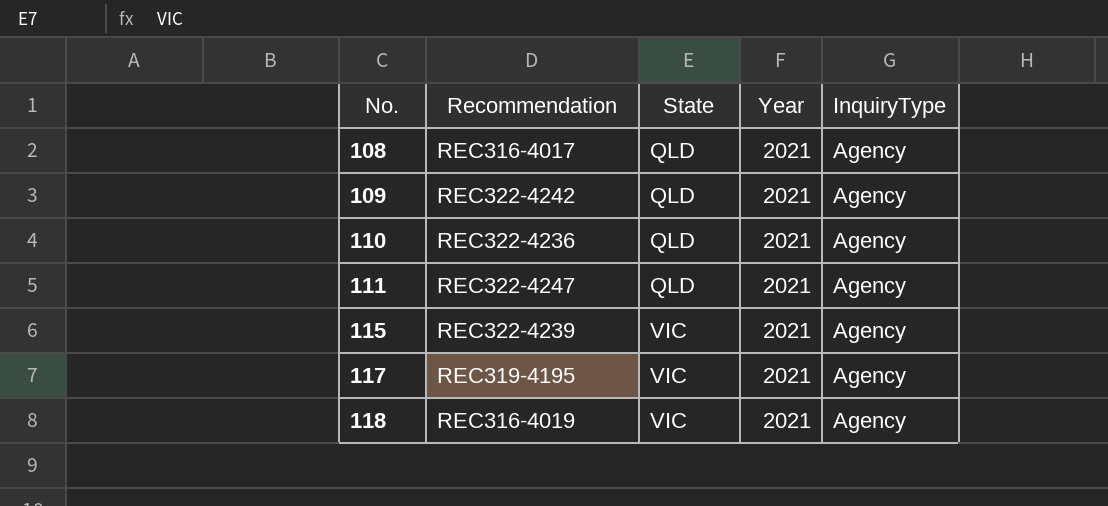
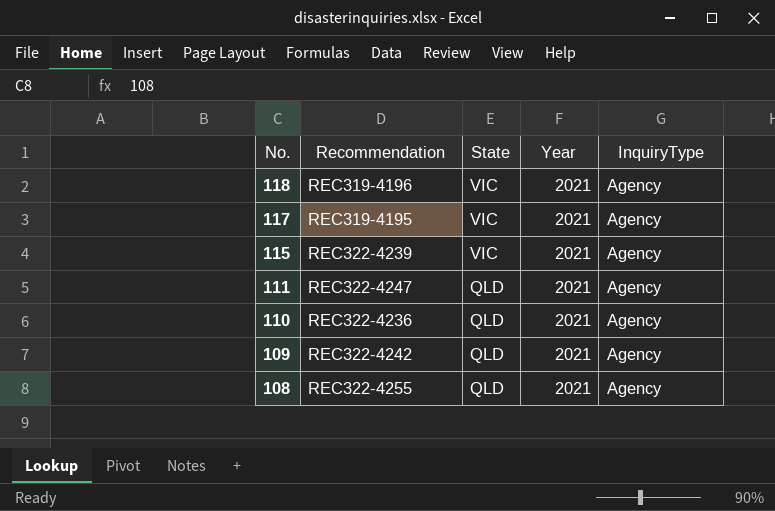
row order: No. ascending -> No. descending
118 | Recommendation: REC316-4019 -> REC319-4196
108 | Recommendation: REC316-4017 -> REC322-4255

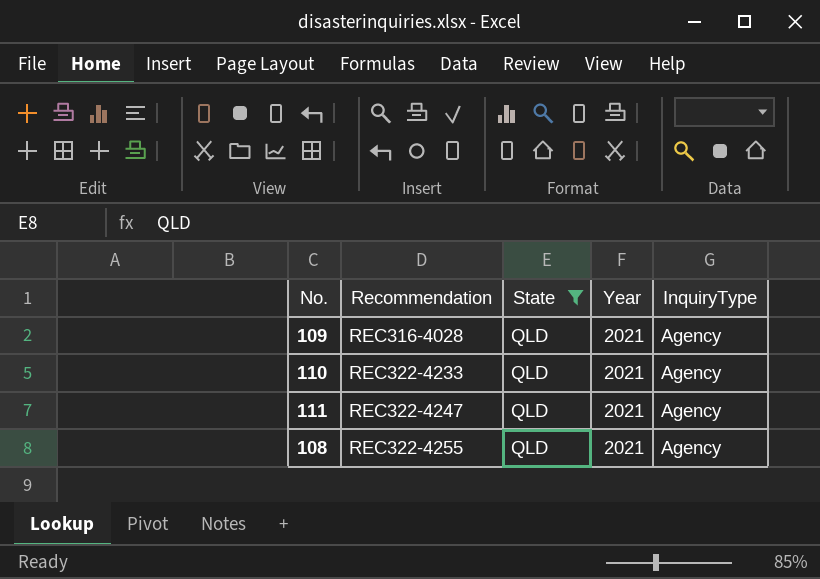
filter: none -> State = QLD
row order: No. descending -> Recommendation ascending
109 | Recommendation: REC322-4242 -> REC316-4028
110 | Recommendation: REC322-4236 -> REC322-4233

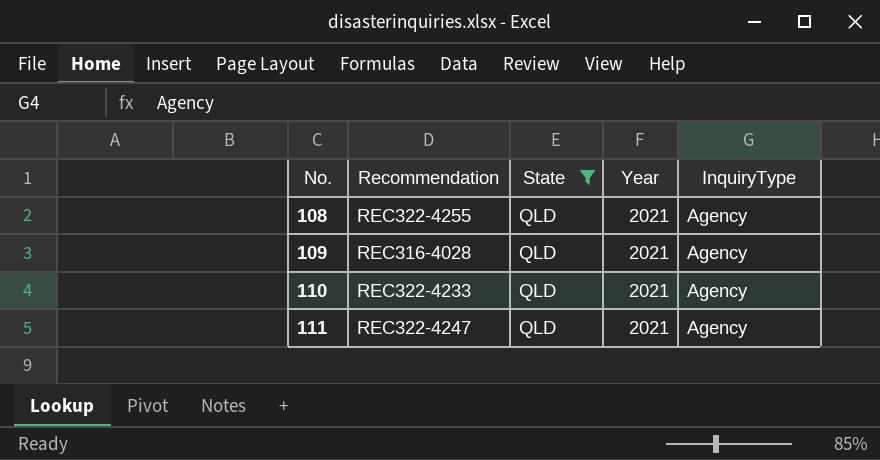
row order: Recommendation ascending -> No. ascending

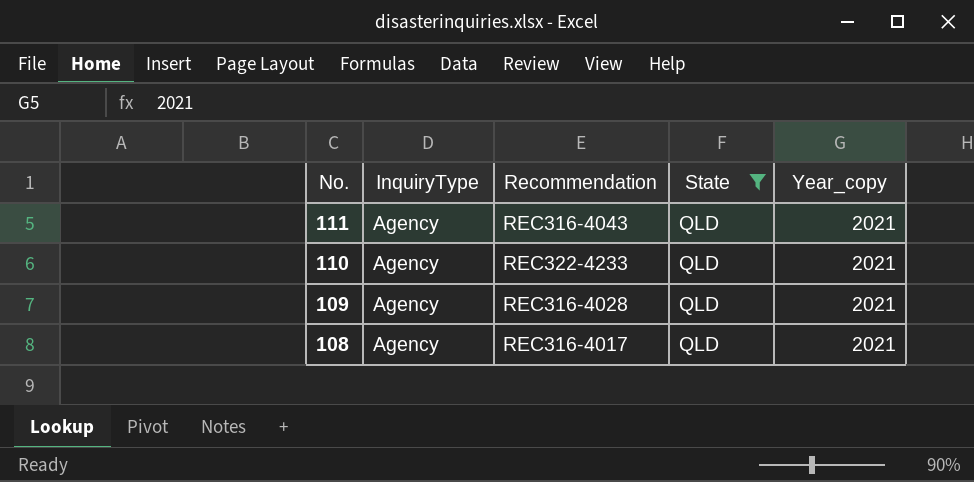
row order: No. ascending -> No. descending
column InquiryType | position: 5 -> 2
column name: Year -> Year_copy
111 | Recommendation: REC322-4247 -> REC316-4043
108 | Recommendation: REC322-4255 -> REC316-4017

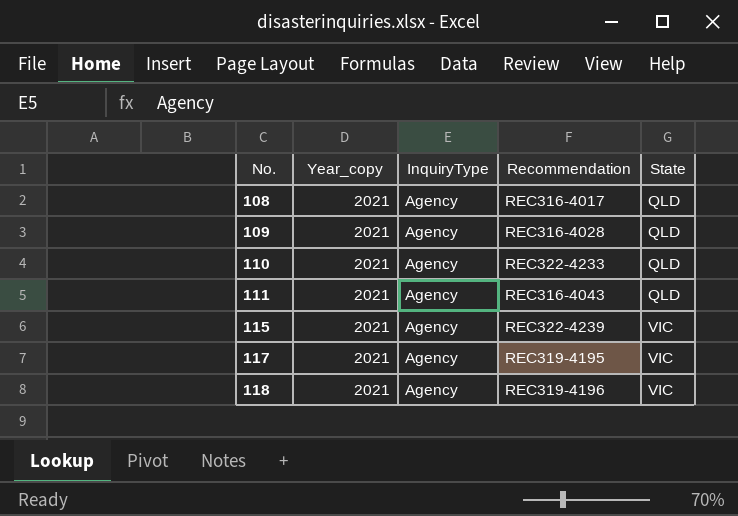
filter: State = QLD -> none
row order: No. descending -> No. ascending
column Year_copy | position: 5 -> 2

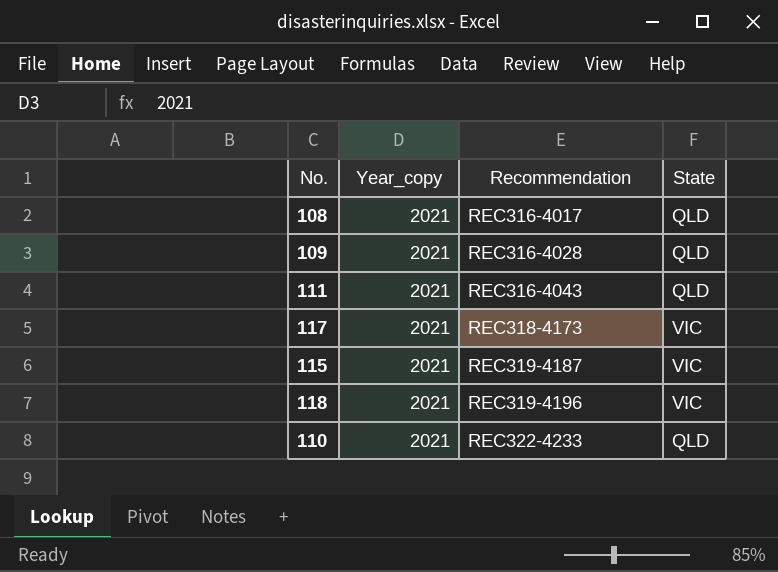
row order: No. ascending -> Recommendation ascending
column InquiryType | position: 3 -> none
117 | Recommendation: REC319-4195 -> REC318-4173
115 | Recommendation: REC322-4239 -> REC319-4187

